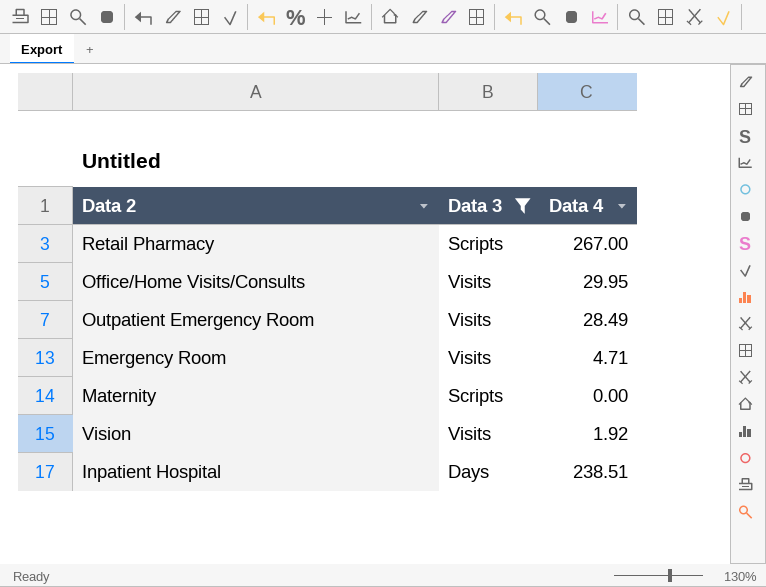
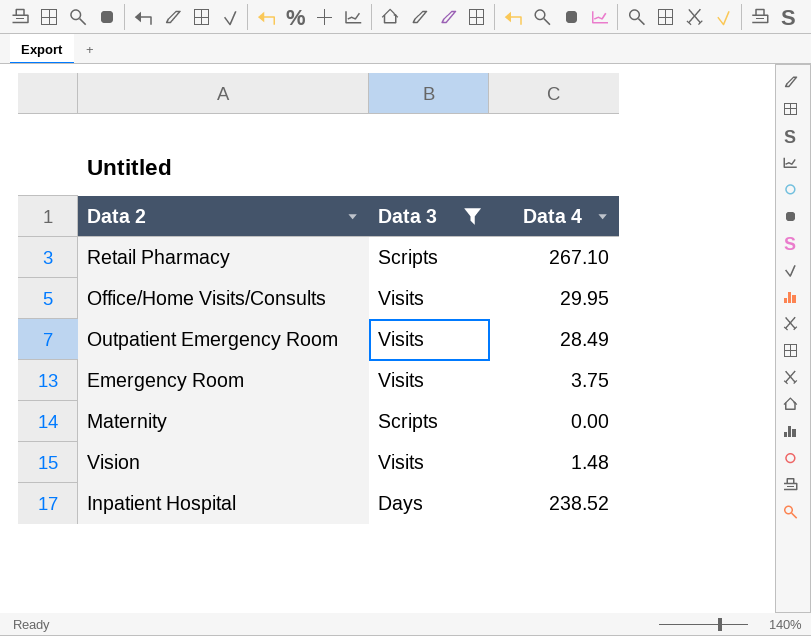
Retail Pharmacy | Data 4: 267.00 -> 267.10
Emergency Room | Data 4: 4.71 -> 3.75
Vision | Data 4: 1.92 -> 1.48
Inpatient Hospital | Data 4: 238.51 -> 238.52

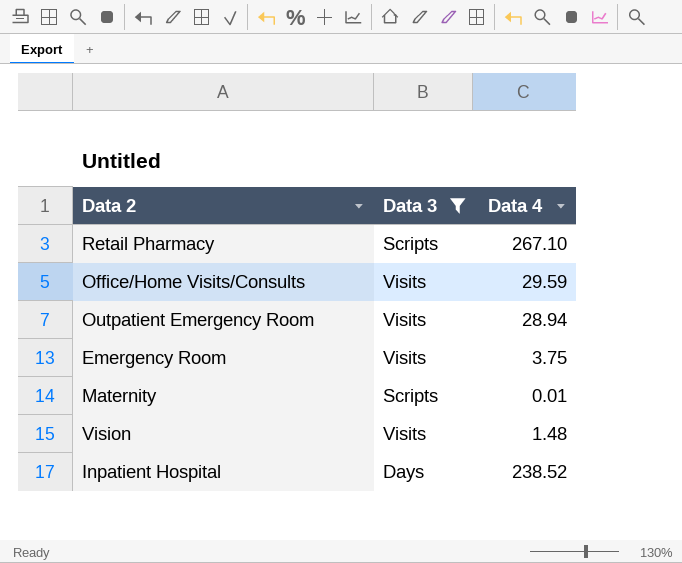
Office/Home Visits/Consults | Data 4: 29.95 -> 29.59
Outpatient Emergency Room | Data 4: 28.49 -> 28.94
Maternity | Data 4: 0.00 -> 0.01

